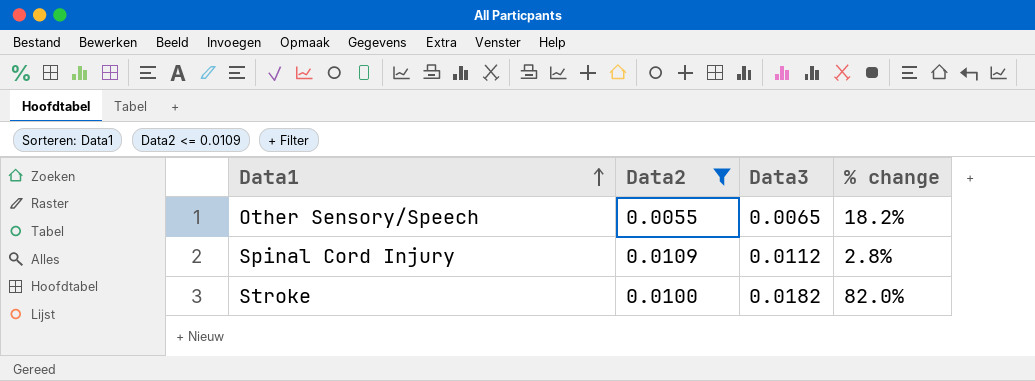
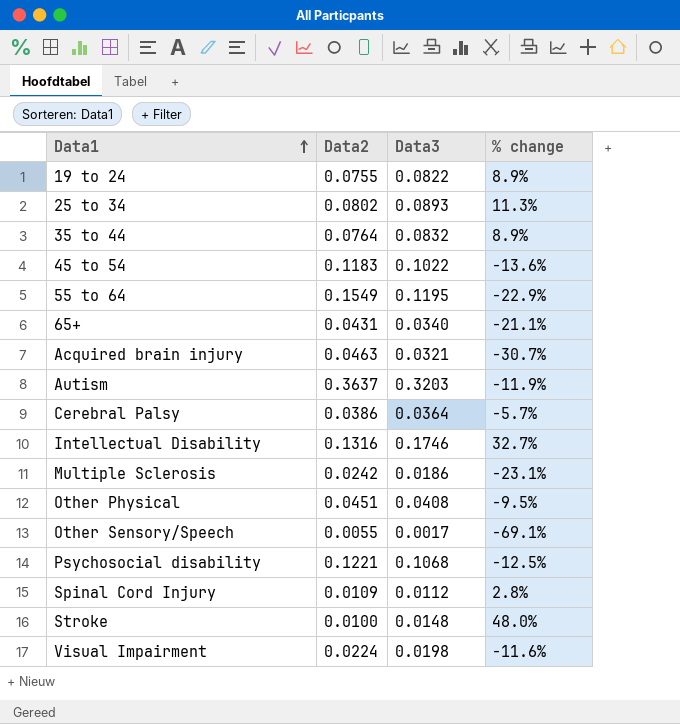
filter: Data2 <= 0.0109 -> none
Other Sensory/Speech | Data3: 0.0065 -> 0.0017
Other Sensory/Speech | % change: 18.2% -> -69.1%
Stroke | Data3: 0.0182 -> 0.0148
Stroke | % change: 82.0% -> 48.0%

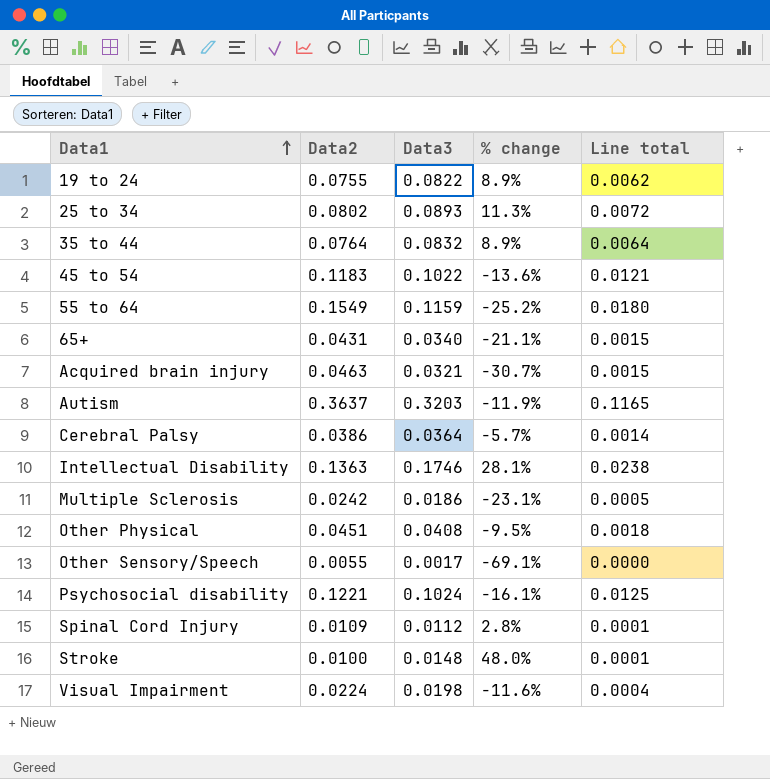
column Line total | formula: none -> [Data2] * [Data3]
55 to 64 | Data3: 0.1195 -> 0.1159
55 to 64 | % change: -22.9% -> -25.2%
Intellectual Disability | Data2: 0.1316 -> 0.1363
Intellectual Disability | % change: 32.7% -> 28.1%
Psychosocial disability | Data3: 0.1068 -> 0.1024
Psychosocial disability | % change: -12.5% -> -16.1%

